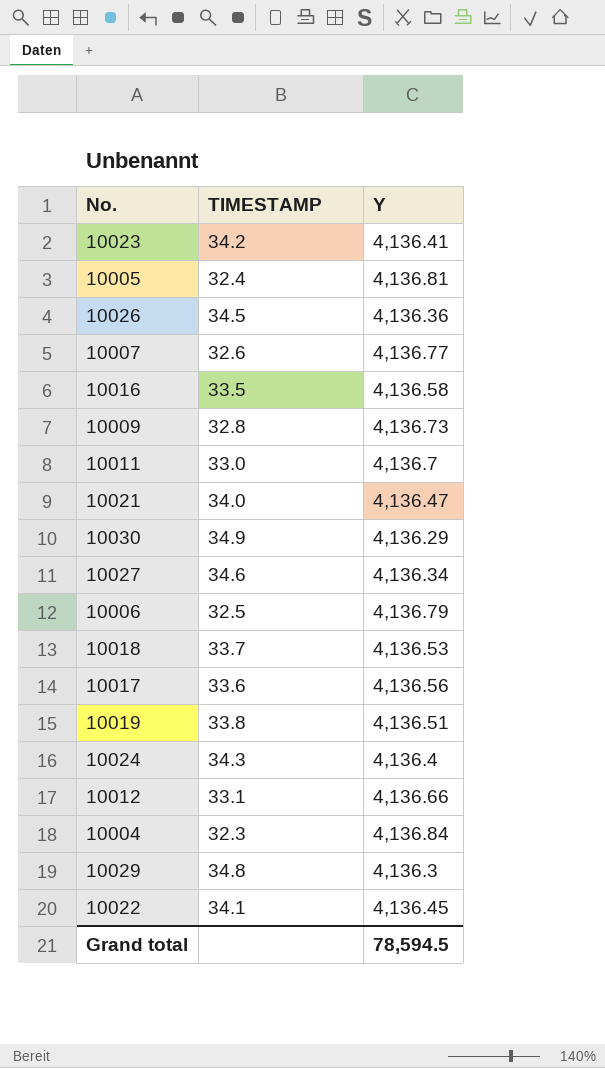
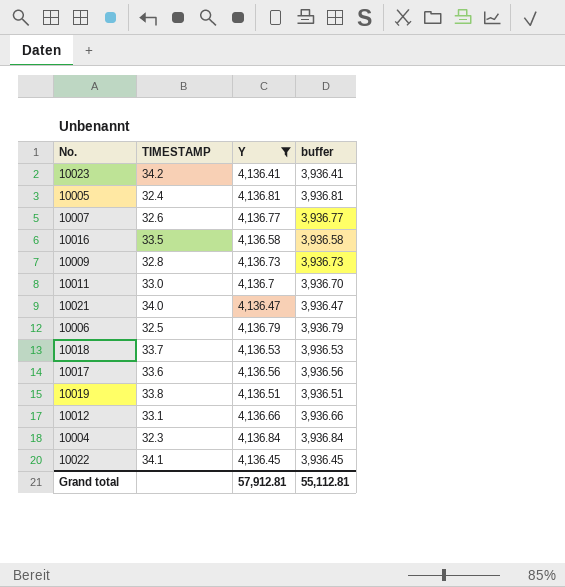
filter: none -> Y >= 4,136.41
column buffer | formula: none -> [Y] - 200
Grand total | Y: 78,594.5 -> 57,912.81

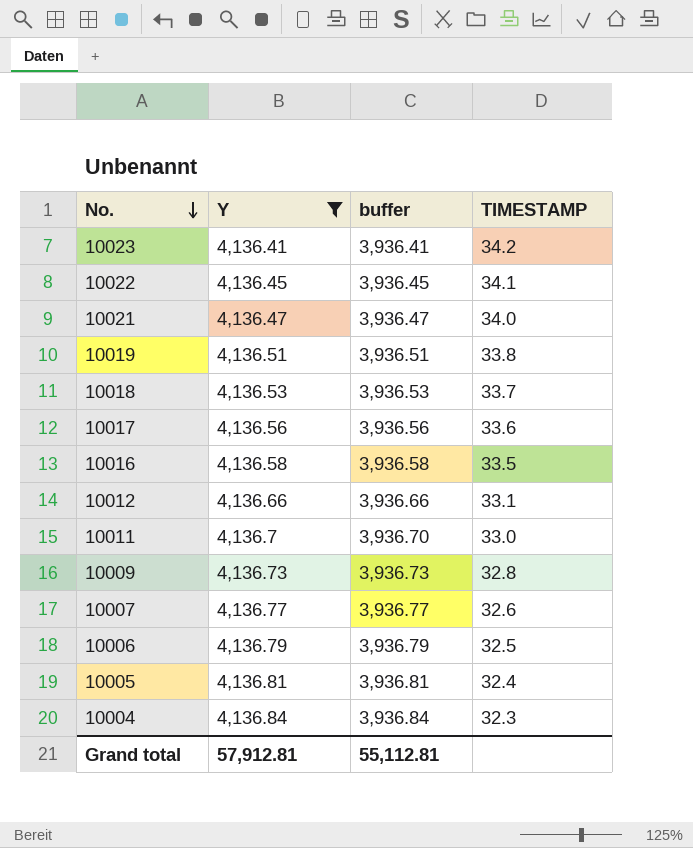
row order: none -> No. descending
column TIMESTAMP | position: 2 -> 4

